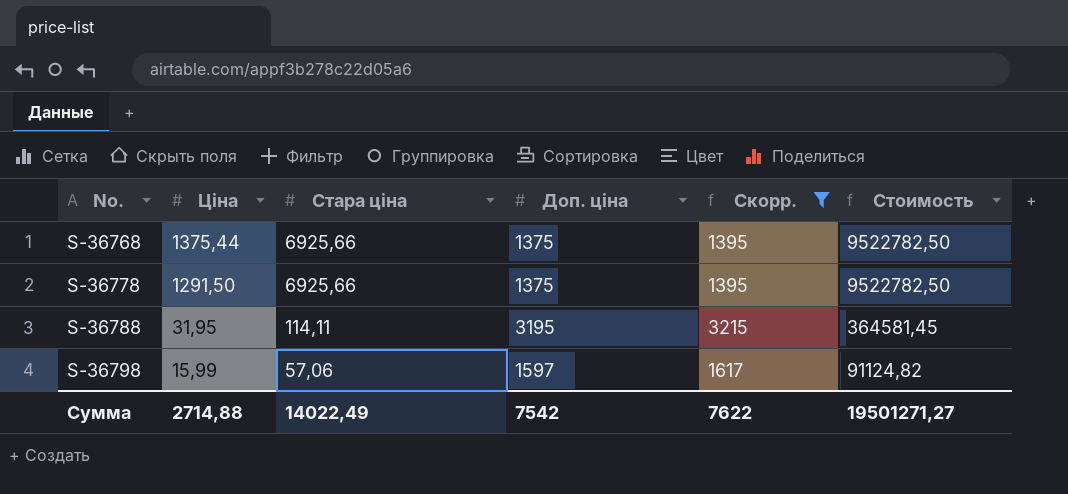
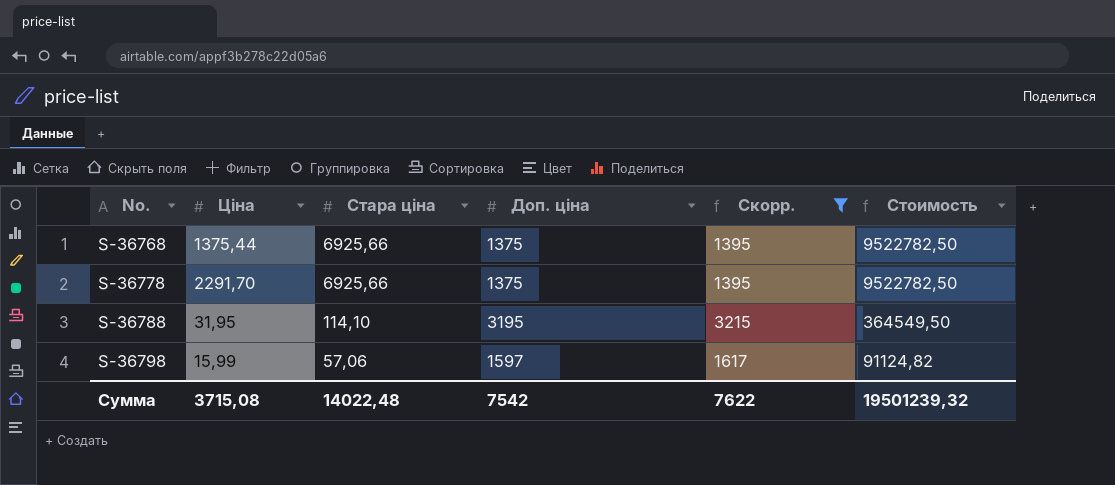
S-36778 | Ціна: 1291,50 -> 2291,70
S-36788 | Стара ціна: 114,11 -> 114,10
S-36788 | Стоимость: 364581,45 -> 364549,50
Сумма | Ціна: 2714,88 -> 3715,08
Сумма | Стара ціна: 14022,49 -> 14022,48
Сумма | Стоимость: 19501271,27 -> 19501239,32

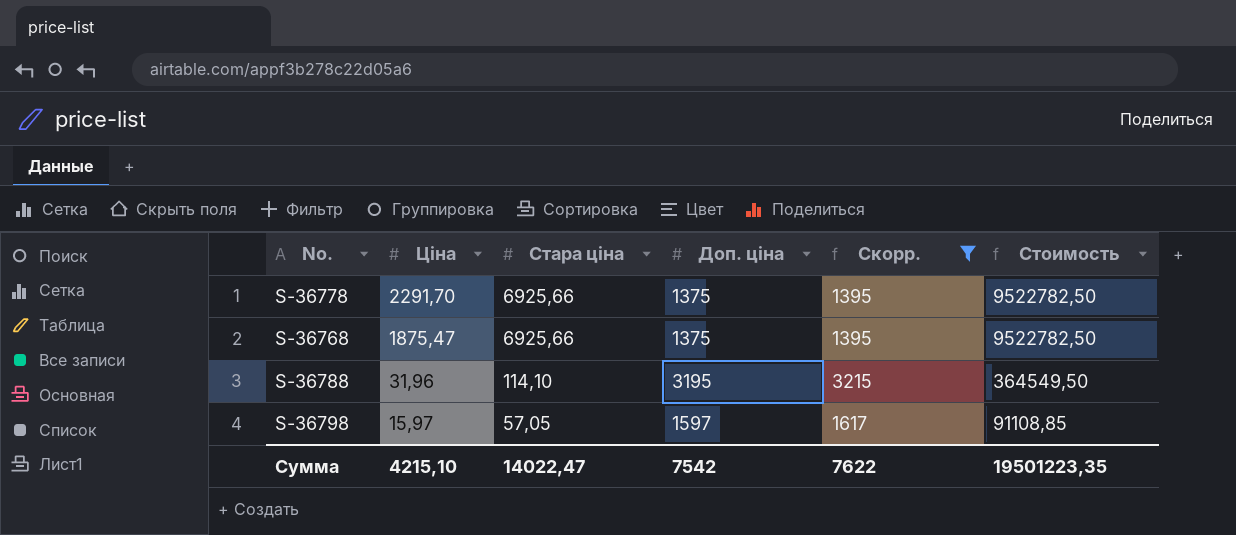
row order: No. ascending -> Ціна descending
S-36768 | Ціна: 1375,44 -> 1875,47
S-36788 | Ціна: 31,95 -> 31,96
S-36798 | Ціна: 15,99 -> 15,97
S-36798 | Стара ціна: 57,06 -> 57,05
S-36798 | Стоимость: 91124,82 -> 91108,85
Сумма | Ціна: 3715,08 -> 4215,10
Сумма | Стара ціна: 14022,48 -> 14022,47
Сумма | Стоимость: 19501239,32 -> 19501223,35

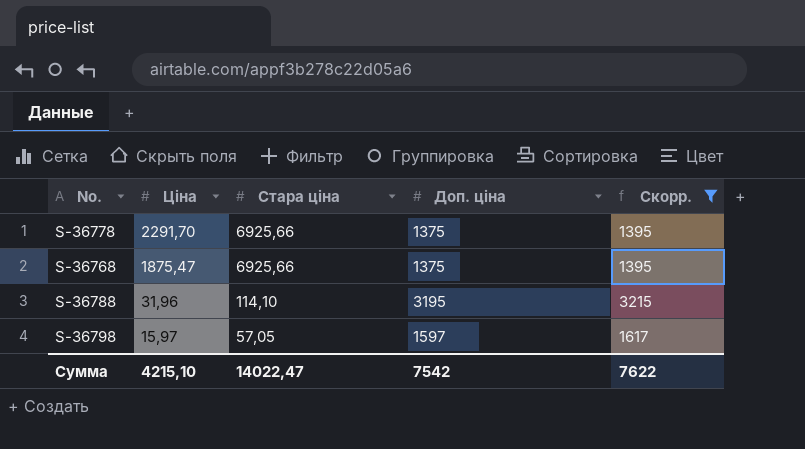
column Стоимость | formula: [Стара ціна] * [Доп. ціна] -> none

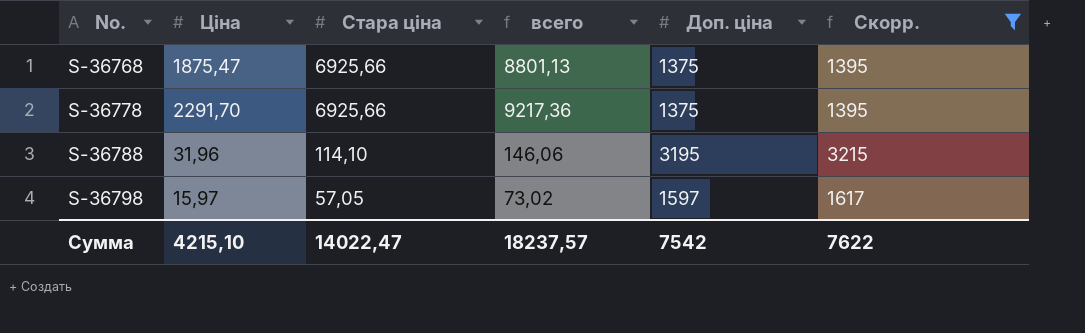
row order: Ціна descending -> No. ascending
column всего | formula: none -> [Ціна] + [Стара ціна]

